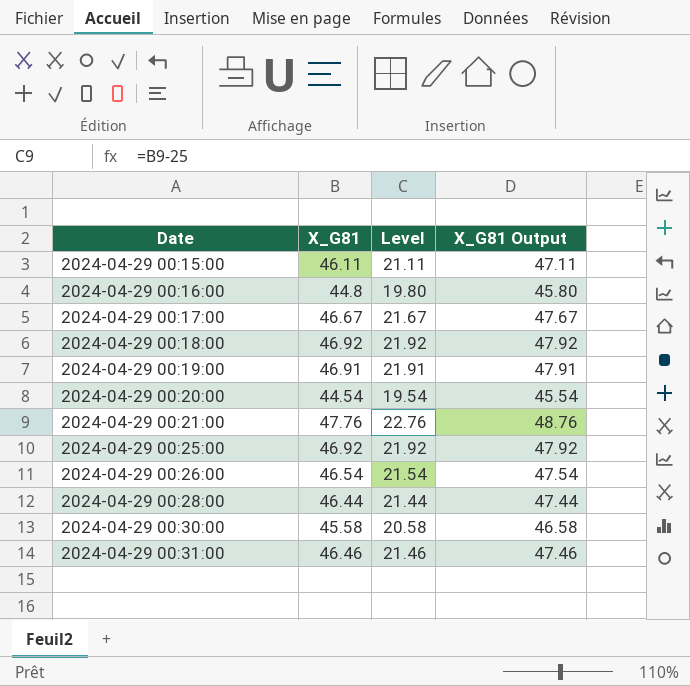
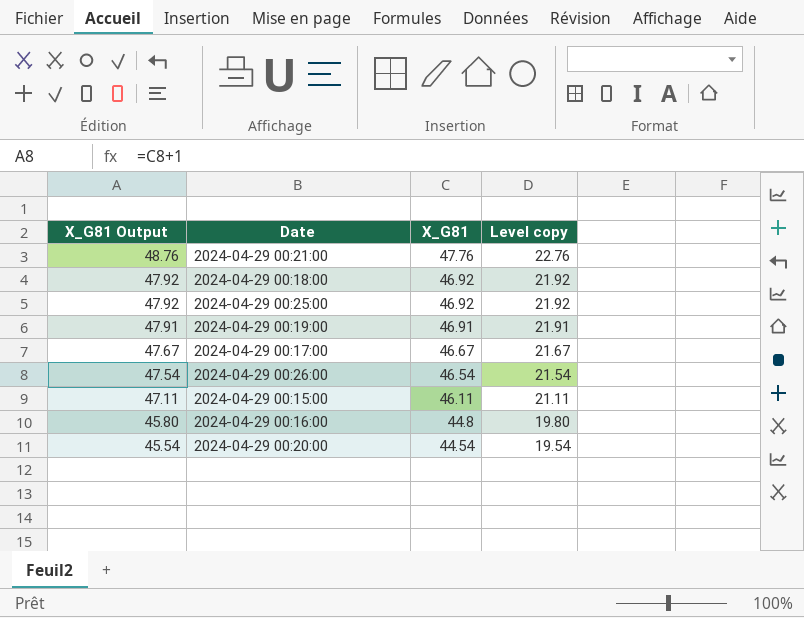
row order: Date ascending -> X_G81 Output descending
column X_G81 Output | position: 4 -> 1
column name: Level -> Level copy
row 2024-04-29 00:28:00: 46.44 | 21.44 | 47.44 -> none
row 2024-04-29 00:30:00: 45.58 | 20.58 | 46.58 -> none
row 2024-04-29 00:31:00: 46.46 | 21.46 | 47.46 -> none

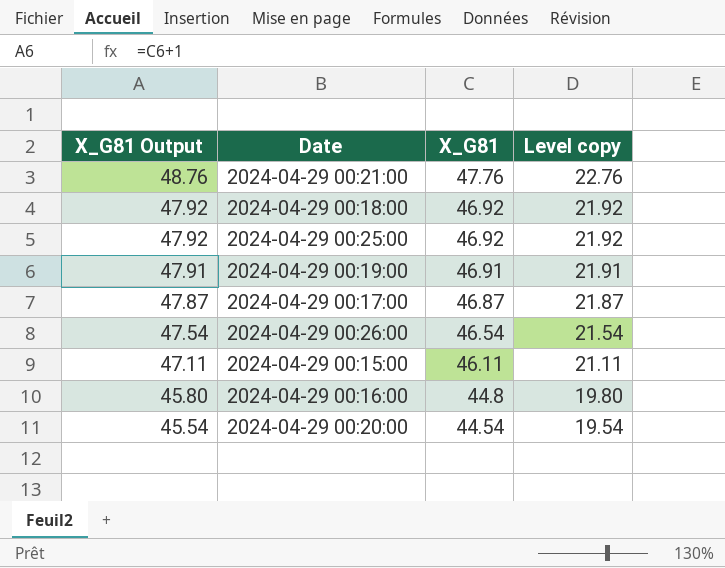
2024-04-29 00:17:00 | X_G81 Output: 47.67 -> 47.87
2024-04-29 00:17:00 | X_G81: 46.67 -> 46.87
2024-04-29 00:17:00 | Level copy: 21.67 -> 21.87

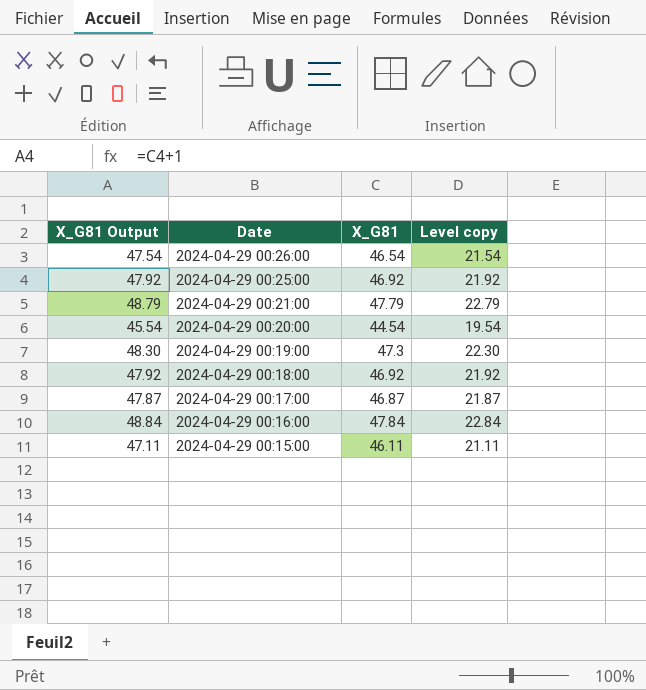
row order: X_G81 Output descending -> Date descending
2024-04-29 00:21:00 | X_G81 Output: 48.76 -> 48.79
2024-04-29 00:21:00 | X_G81: 47.76 -> 47.79
2024-04-29 00:21:00 | Level copy: 22.76 -> 22.79
2024-04-29 00:19:00 | X_G81 Output: 47.91 -> 48.30
2024-04-29 00:19:00 | X_G81: 46.91 -> 47.3
2024-04-29 00:19:00 | Level copy: 21.91 -> 22.30
2024-04-29 00:16:00 | X_G81 Output: 45.80 -> 48.84
2024-04-29 00:16:00 | X_G81: 44.8 -> 47.84
2024-04-29 00:16:00 | Level copy: 19.80 -> 22.84

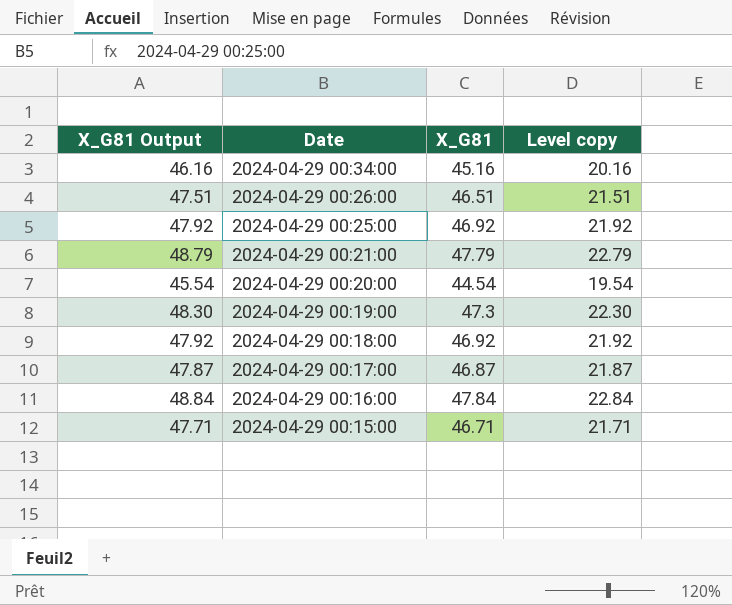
row 2024-04-29 00:34:00: none -> 46.16 | 45.16 | 20.16
2024-04-29 00:26:00 | X_G81 Output: 47.54 -> 47.51
2024-04-29 00:26:00 | X_G81: 46.54 -> 46.51
2024-04-29 00:26:00 | Level copy: 21.54 -> 21.51
2024-04-29 00:15:00 | X_G81 Output: 47.11 -> 47.71
2024-04-29 00:15:00 | X_G81: 46.11 -> 46.71
2024-04-29 00:15:00 | Level copy: 21.11 -> 21.71

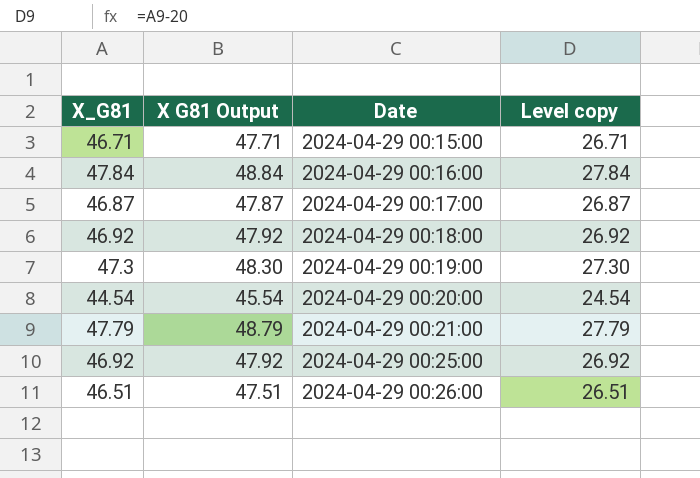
row order: Date descending -> Date ascending
column X_G81 | position: 3 -> 1
column name: X_G81 Output -> X G81 Output
column Level copy | formula: [X_G81] - 25 -> [X_G81] - 20
row 2024-04-29 00:34:00: 46.16 | 45.16 | 20.16 -> none

